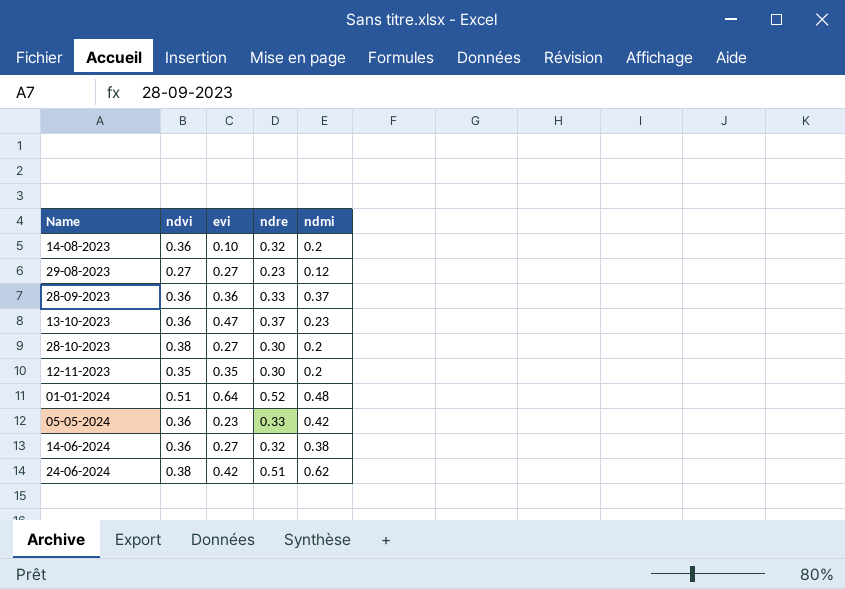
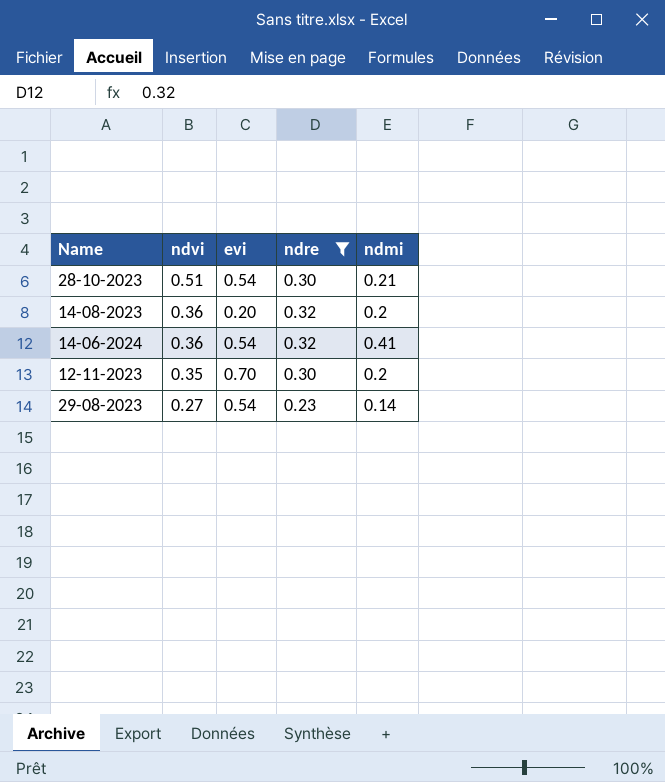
filter: none -> ndre <= 0.32
row order: Name ascending -> ndvi descending
28-10-2023 | ndvi: 0.38 -> 0.51
28-10-2023 | evi: 0.27 -> 0.54
28-10-2023 | ndmi: 0.2 -> 0.21
14-08-2023 | evi: 0.10 -> 0.20
14-06-2024 | evi: 0.27 -> 0.54
14-06-2024 | ndmi: 0.38 -> 0.41
12-11-2023 | evi: 0.35 -> 0.70
29-08-2023 | evi: 0.27 -> 0.54
29-08-2023 | ndmi: 0.12 -> 0.14

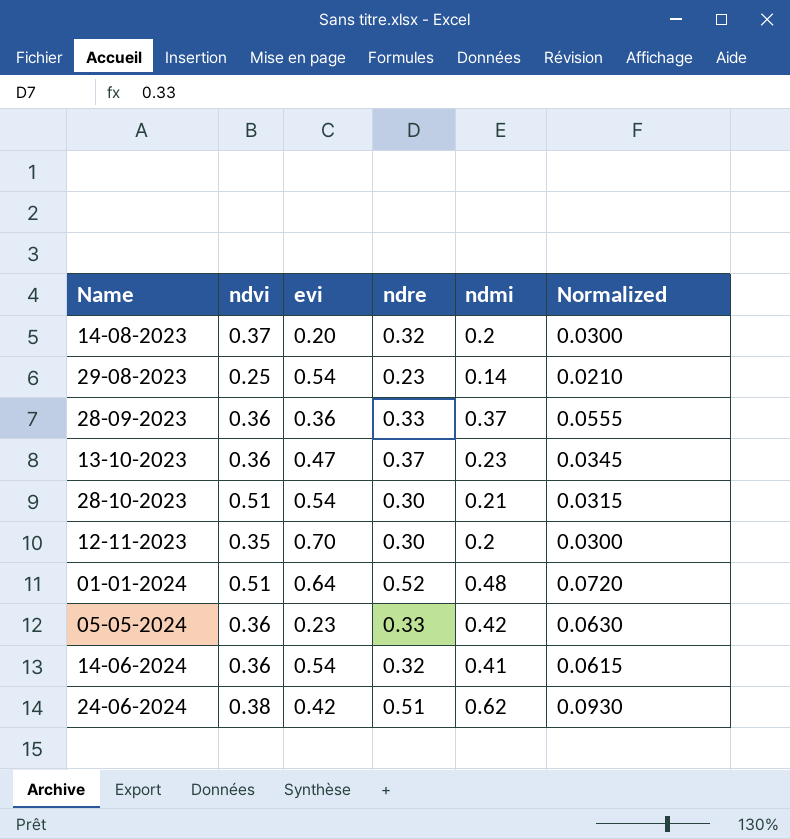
filter: ndre <= 0.32 -> none
row order: ndvi descending -> Name ascending
column Normalized | formula: none -> [ndmi] * 0.15
14-08-2023 | ndvi: 0.36 -> 0.37
29-08-2023 | ndvi: 0.27 -> 0.25

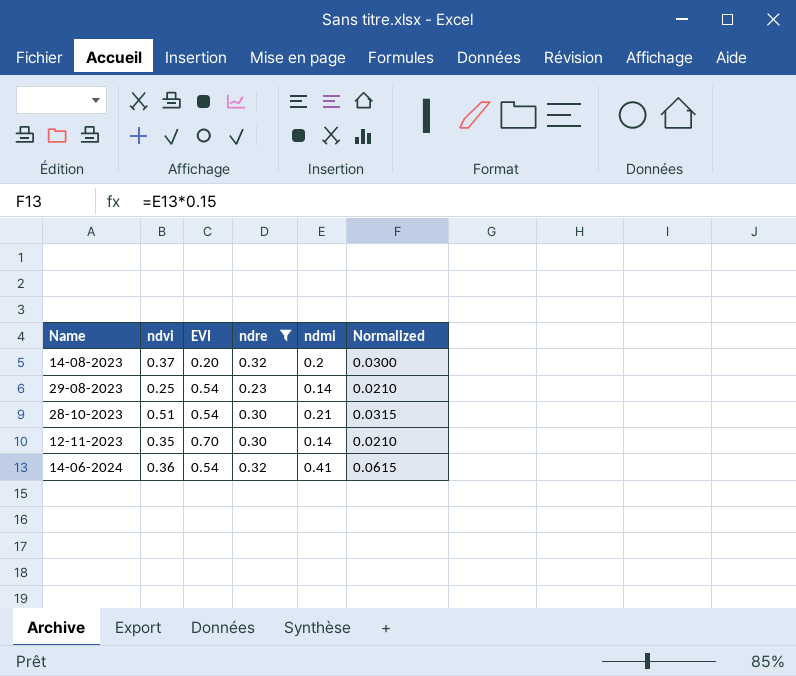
filter: none -> ndre <= 0.32
column name: evi -> EVI
12-11-2023 | ndmi: 0.2 -> 0.14
12-11-2023 | Normalized: 0.0300 -> 0.0210

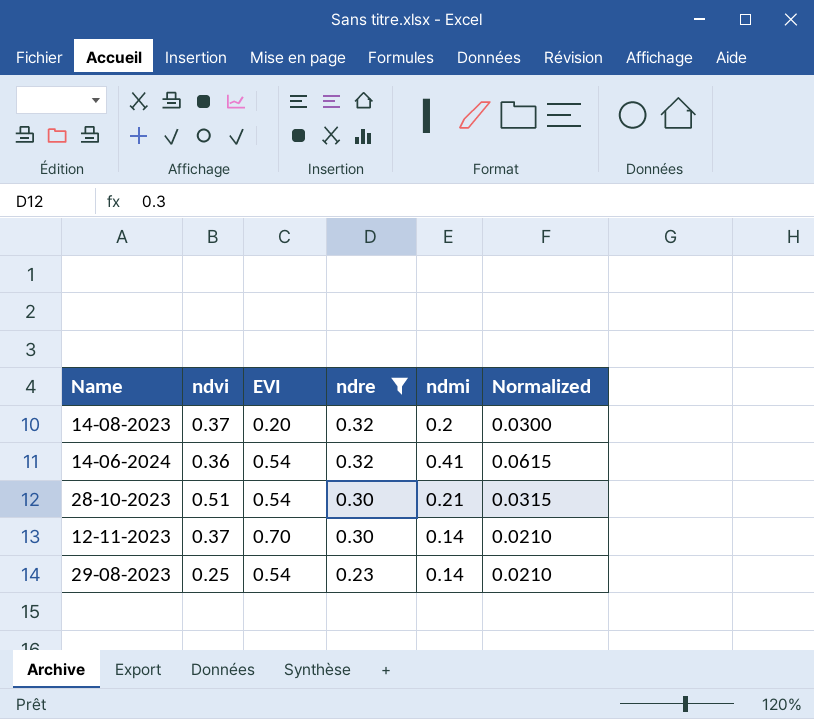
row order: Name ascending -> ndre descending
12-11-2023 | ndvi: 0.35 -> 0.37

